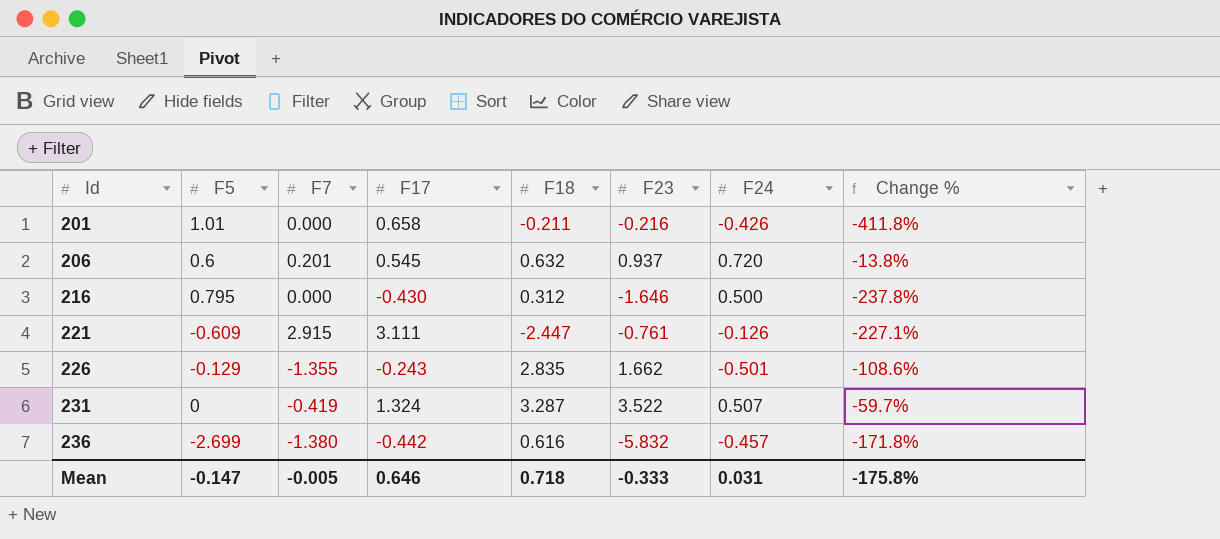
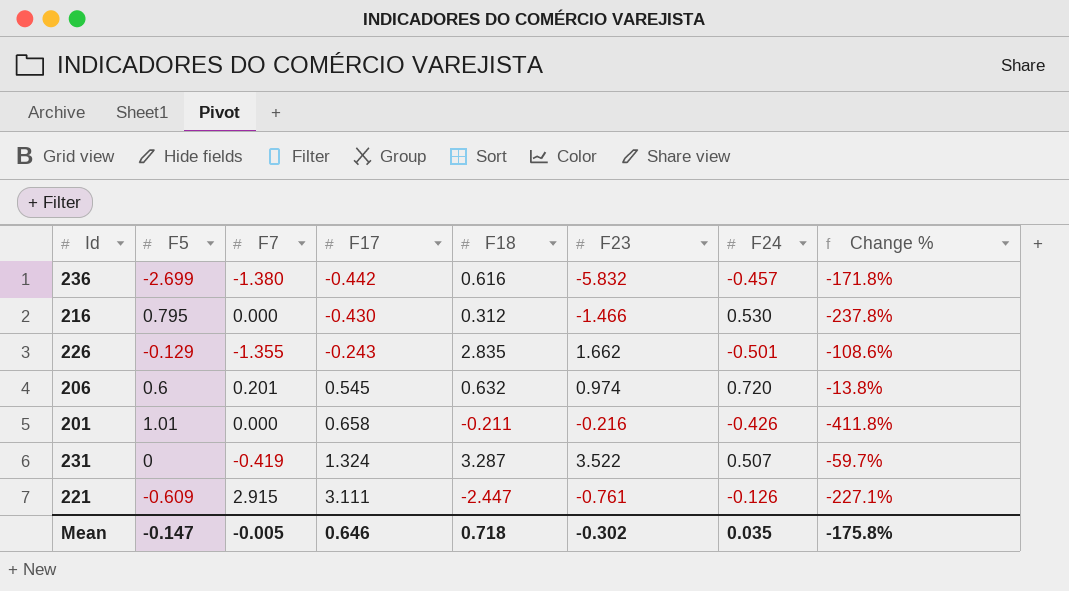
row order: Id ascending -> F17 ascending
216 | F23: -1.646 -> -1.466
216 | F24: 0.500 -> 0.530
206 | F23: 0.937 -> 0.974
Mean | F23: -0.333 -> -0.302
Mean | F24: 0.031 -> 0.035

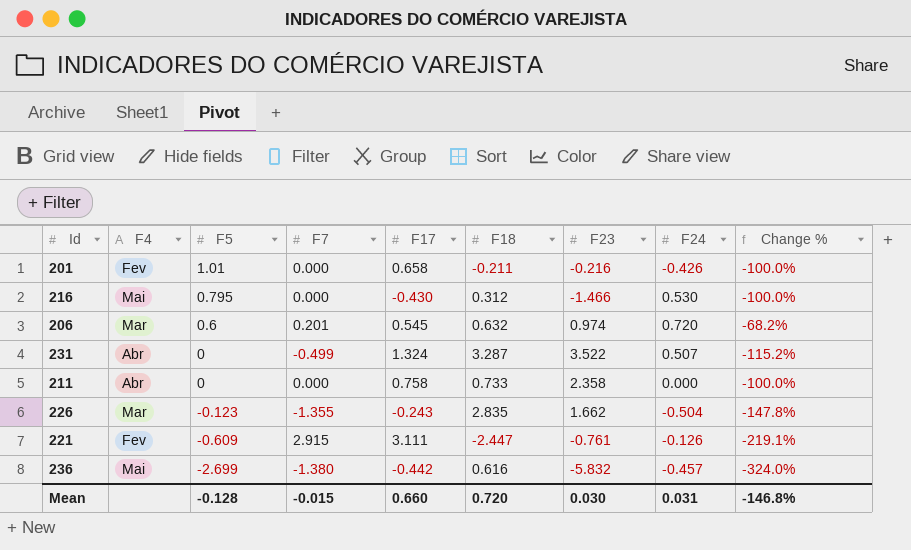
row order: F17 ascending -> F5 descending
column F4 | position: none -> 2
column Change % | formula: ([F17] - [F18]) / [F18] -> ([F7] - [F18]) / [F18]
231 | F7: -0.419 -> -0.499
row 211: none -> Abr | 0 | 0.000 | 0.758 | 0.733 | 2.358 | 0.000 | -100.0%
226 | F5: -0.129 -> -0.123
226 | F24: -0.501 -> -0.504
Mean | F5: -0.147 -> -0.128
Mean | F7: -0.005 -> -0.015
Mean | F17: 0.646 -> 0.660
Mean | F18: 0.718 -> 0.720
Mean | F23: -0.302 -> 0.030
Mean | F24: 0.035 -> 0.031
Mean | Change %: -175.8% -> -146.8%

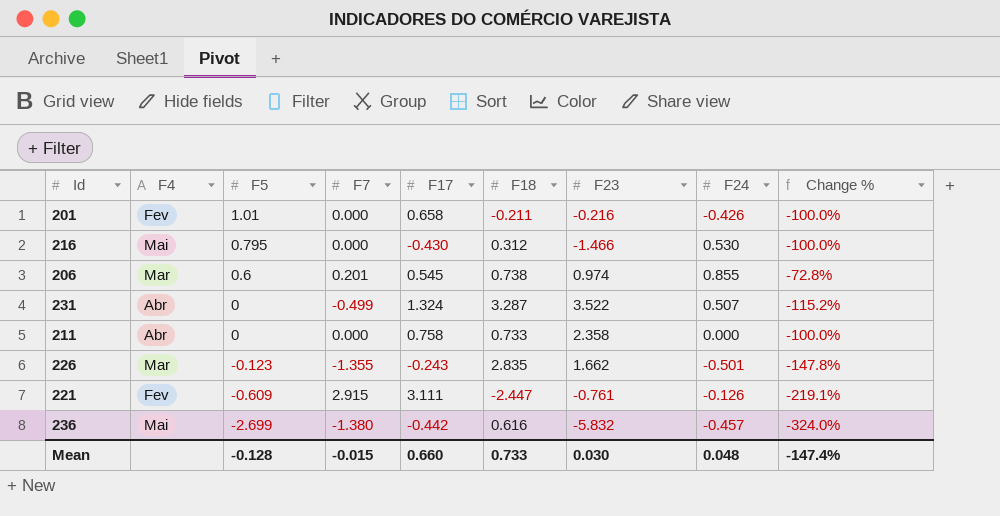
206 | F18: 0.632 -> 0.738
206 | F24: 0.720 -> 0.855
206 | Change %: -68.2% -> -72.8%
226 | F24: -0.504 -> -0.501
Mean | F18: 0.720 -> 0.733
Mean | F24: 0.031 -> 0.048
Mean | Change %: -146.8% -> -147.4%

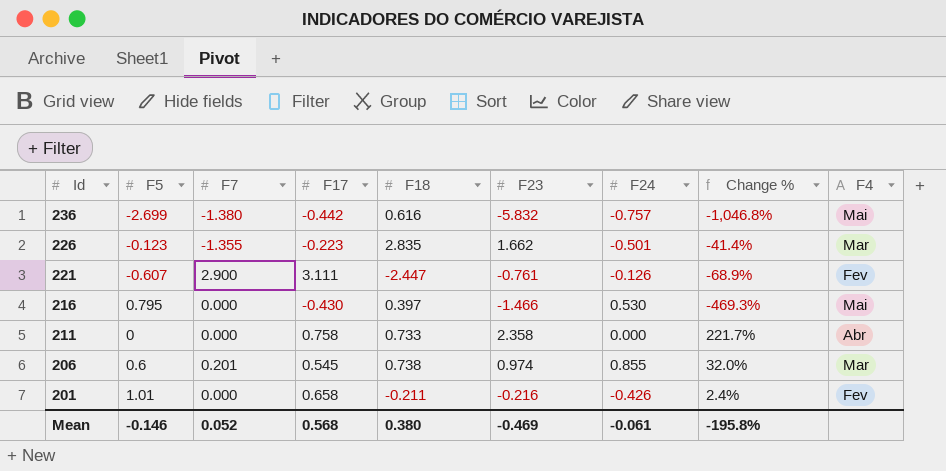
row order: F5 descending -> Id descending
column Change % | formula: ([F7] - [F18]) / [F18] -> ([F23] - [F18]) / [F18]
column F4 | position: 2 -> 9
row 231: Abr | 0 | -0.499 | 1.324 | 3.287 | 3.522 | 0.507 | -115.2% -> none
236 | F24: -0.457 -> -0.757
226 | F17: -0.243 -> -0.223
221 | F5: -0.609 -> -0.607
221 | F7: 2.915 -> 2.900
216 | F18: 0.312 -> 0.397
Mean | F5: -0.128 -> -0.146
Mean | F7: -0.015 -> 0.052
Mean | F17: 0.660 -> 0.568
Mean | F18: 0.733 -> 0.380
Mean | F23: 0.030 -> -0.469
Mean | F24: 0.048 -> -0.061
Mean | Change %: -147.4% -> -195.8%

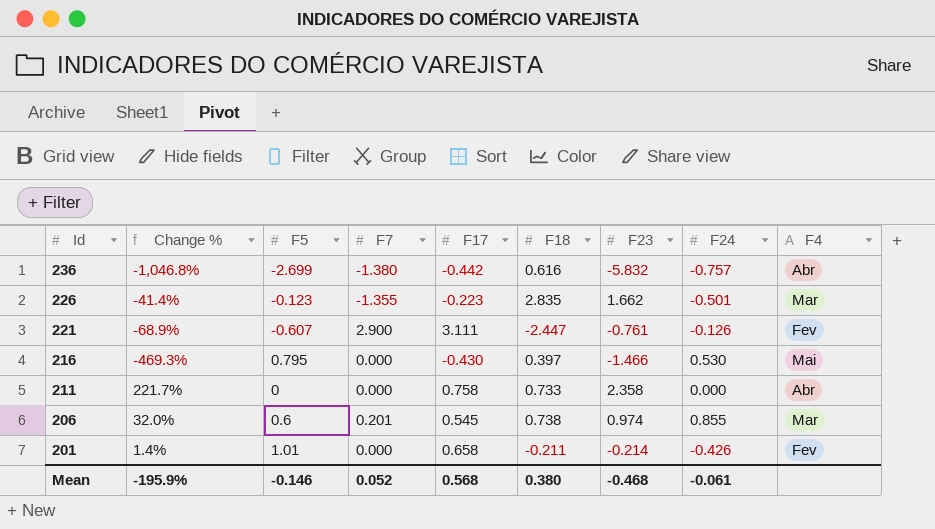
column Change % | position: 8 -> 2
236 | F4: Mai -> Abr
201 | Change %: 2.4% -> 1.4%
201 | F23: -0.216 -> -0.214
Mean | Change %: -195.8% -> -195.9%
Mean | F23: -0.469 -> -0.468

